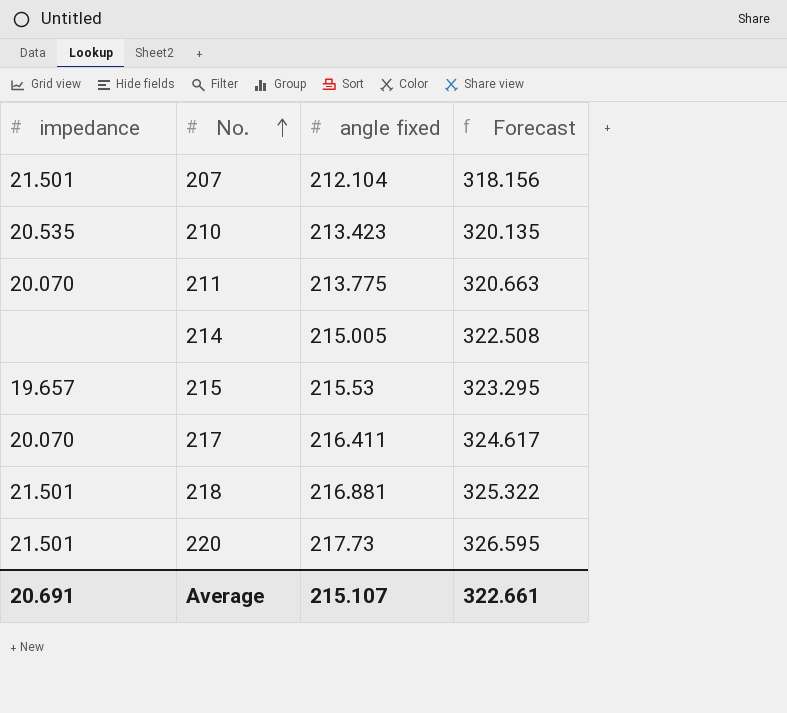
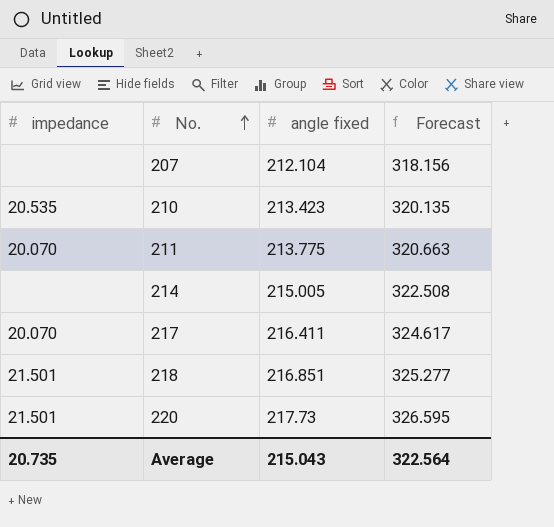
row 215: 19.657 | 215.53 | 323.295 -> none
207 | impedance: 21.501 -> none
218 | angle fixed: 216.881 -> 216.851
218 | Forecast: 325.322 -> 325.277
Average | impedance: 20.691 -> 20.735
Average | angle fixed: 215.107 -> 215.043
Average | Forecast: 322.661 -> 322.564

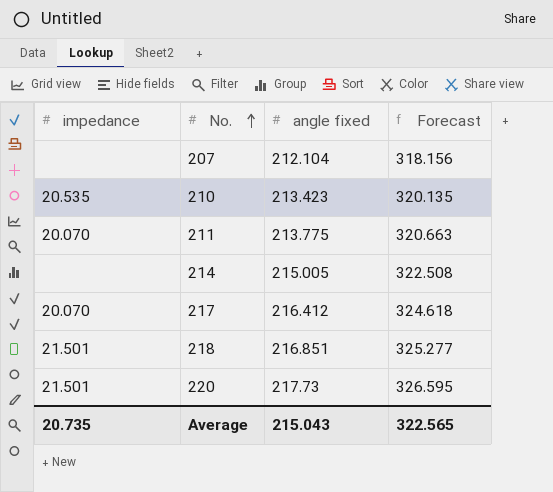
217 | angle fixed: 216.411 -> 216.412
217 | Forecast: 324.617 -> 324.618
Average | Forecast: 322.564 -> 322.565

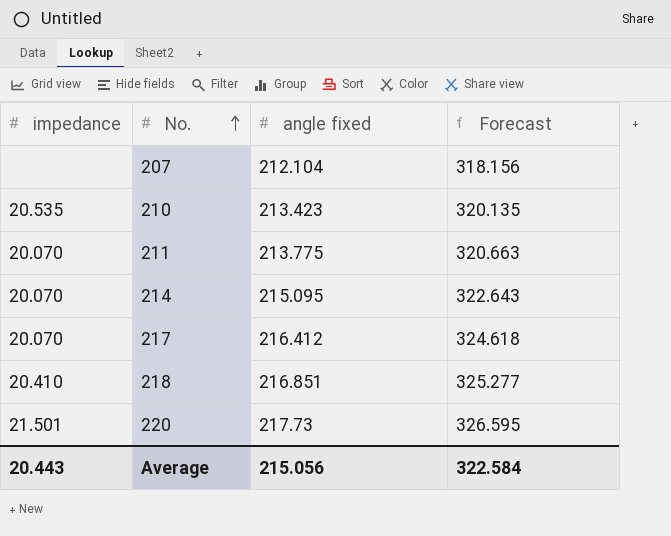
214 | impedance: none -> 20.070
214 | angle fixed: 215.005 -> 215.095
214 | Forecast: 322.508 -> 322.643
218 | impedance: 21.501 -> 20.410
Average | impedance: 20.735 -> 20.443
Average | angle fixed: 215.043 -> 215.056
Average | Forecast: 322.565 -> 322.584

